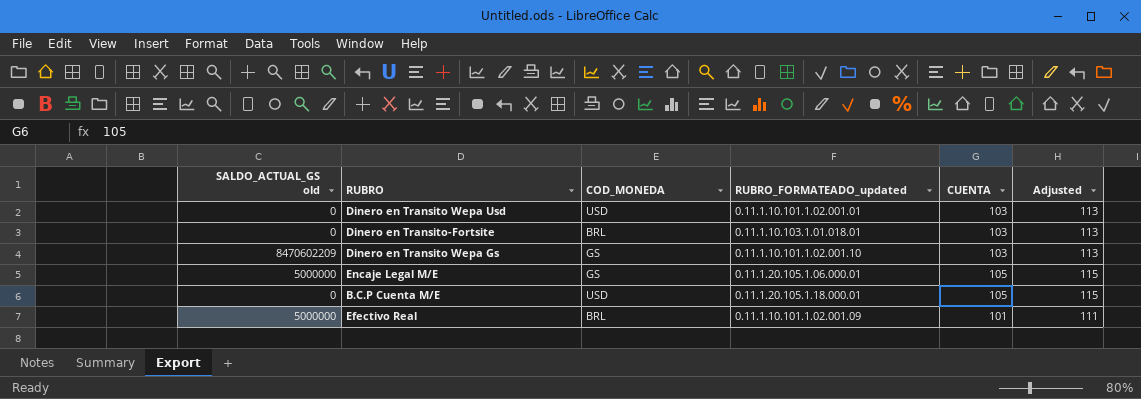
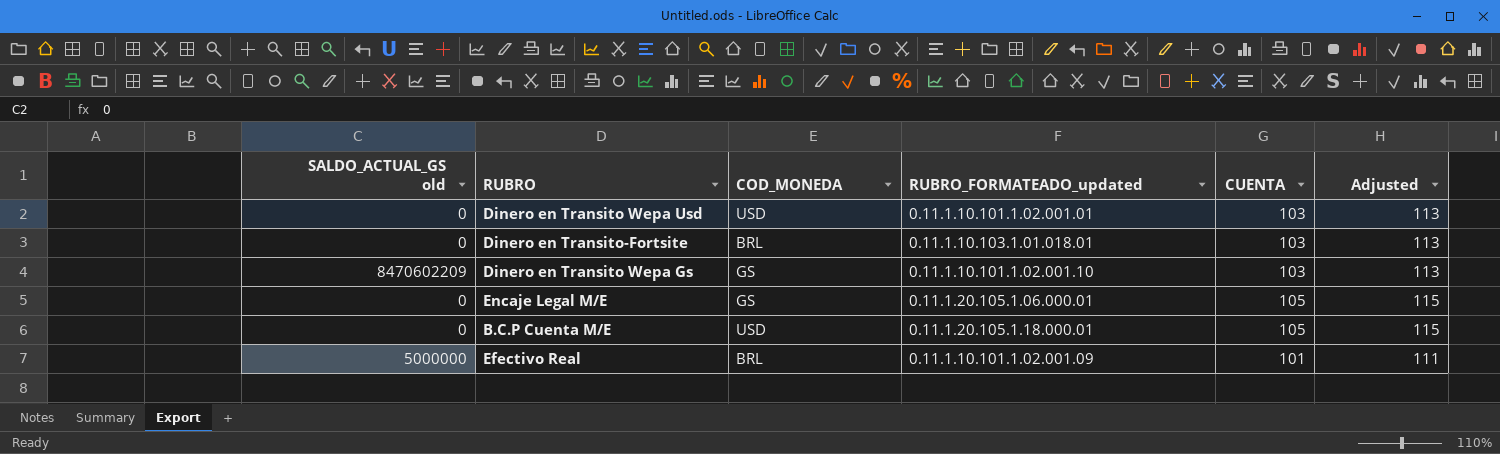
Encaje Legal M/E | SALDO_ACTUAL_GS old: 5000000 -> 0

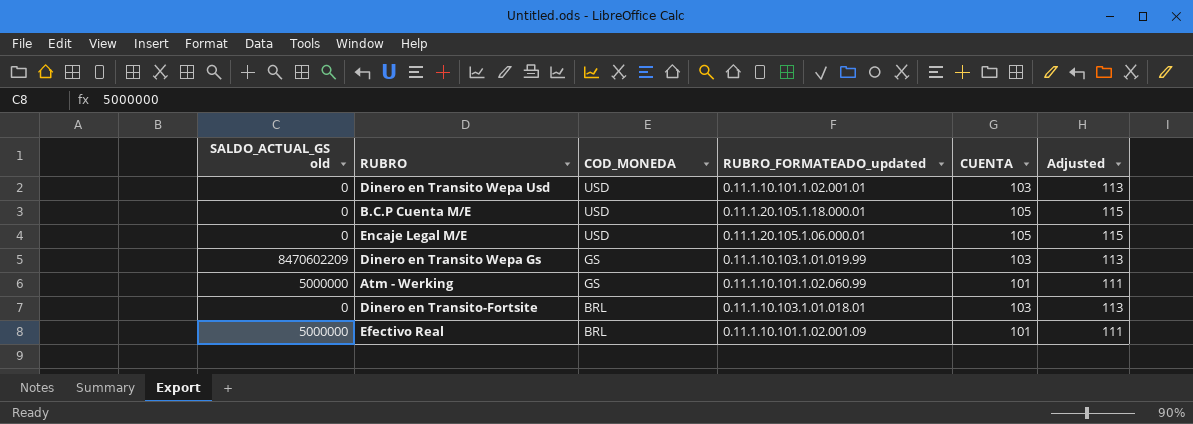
row order: none -> COD_MONEDA descending
Encaje Legal M/E | COD_MONEDA: GS -> USD
Dinero en Transito Wepa Gs | RUBRO_FORMATEADO_updated: 0.11.1.10.101.1.02.001.10 -> 0.11.1.10.103.1.01.019.99
row Atm - Werking: none -> 5000000 | GS | 0.11.1.10.101.1.02.060.99 | 101 | 111

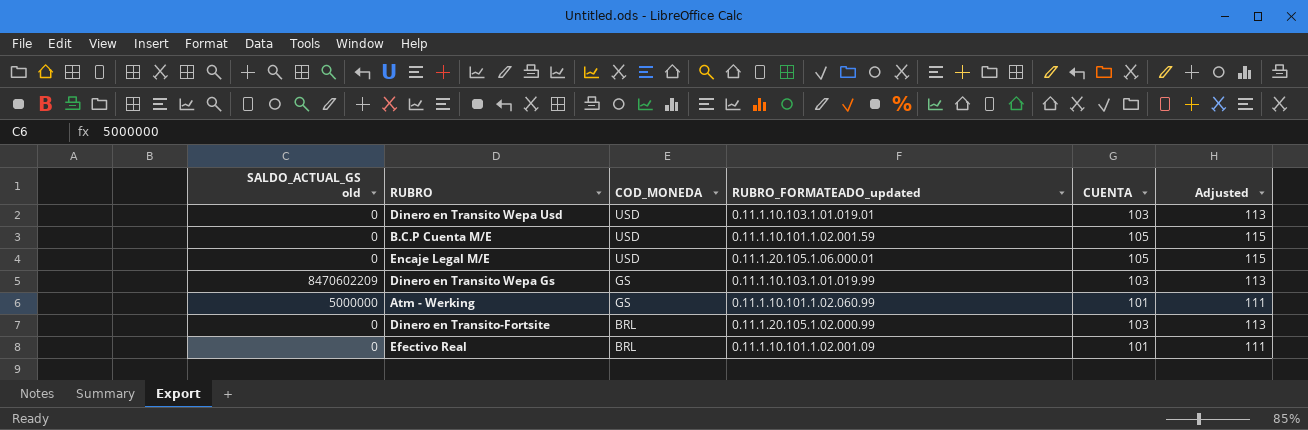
Dinero en Transito Wepa Usd | RUBRO_FORMATEADO_updated: 0.11.1.10.101.1.02.001.01 -> 0.11.1.10.103.1.01.019.01
B.C.P Cuenta M/E | RUBRO_FORMATEADO_updated: 0.11.1.20.105.1.18.000.01 -> 0.11.1.10.101.1.02.001.59
Dinero en Transito-Fortsite | RUBRO_FORMATEADO_updated: 0.11.1.10.103.1.01.018.01 -> 0.11.1.20.105.1.02.000.99
Efectivo Real | SALDO_ACTUAL_GS old: 5000000 -> 0

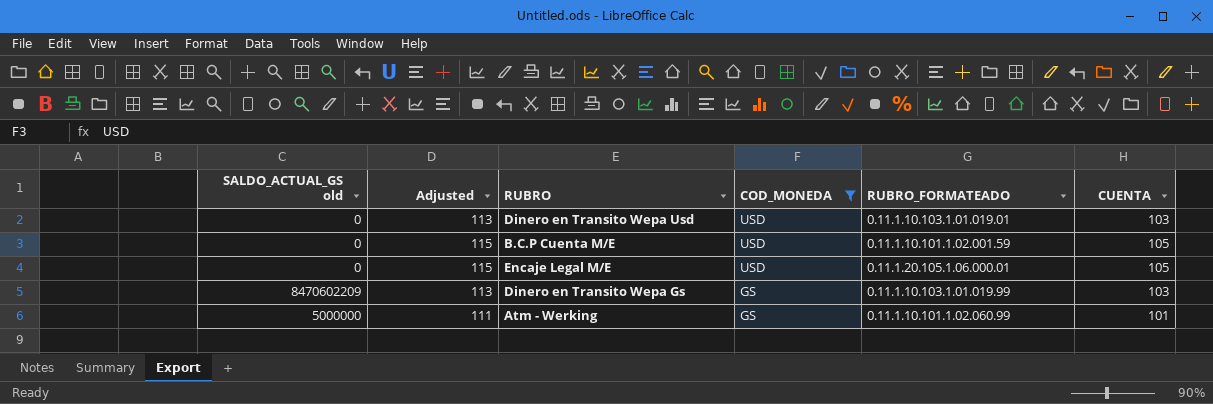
filter: none -> COD_MONEDA != BRL
column Adjusted | position: 6 -> 2
column name: RUBRO_FORMATEADO_updated -> RUBRO_FORMATEADO

